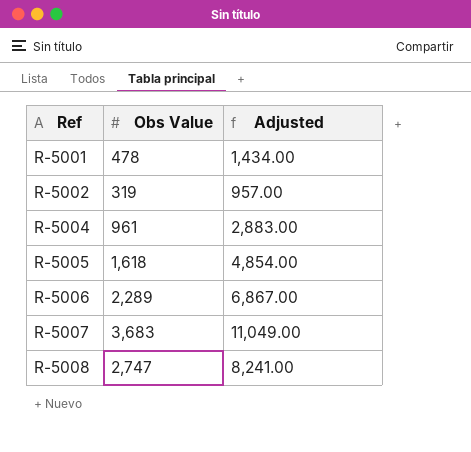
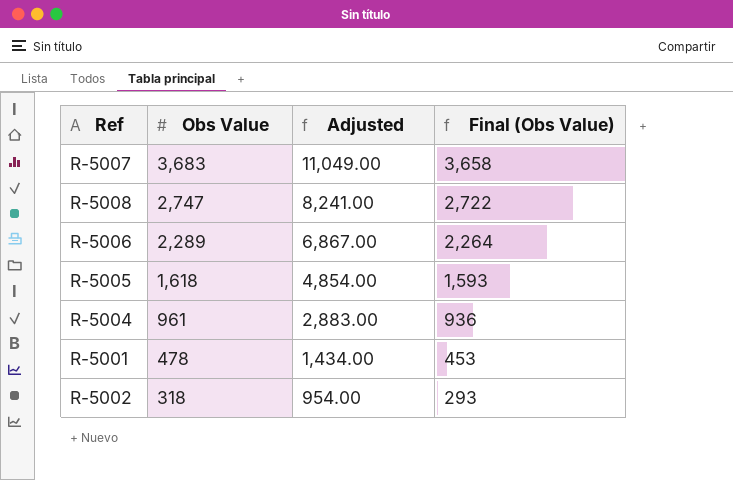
row order: Ref ascending -> Obs Value descending
column Final (Obs Value) | formula: none -> [Obs Value] - 25
R-5002 | Obs Value: 319 -> 318
R-5002 | Adjusted: 957.00 -> 954.00

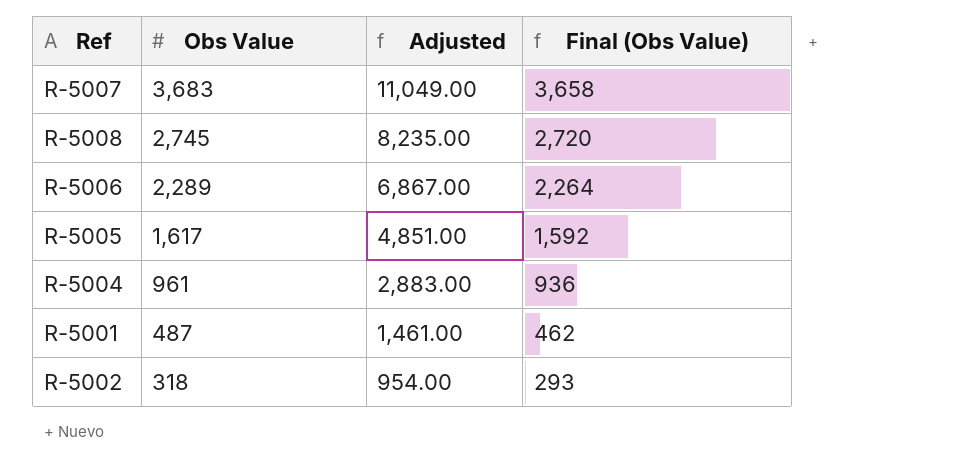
R-5008 | Obs Value: 2,747 -> 2,745
R-5008 | Adjusted: 8,241.00 -> 8,235.00
R-5008 | Final (Obs Value): 2,722 -> 2,720
R-5005 | Obs Value: 1,618 -> 1,617
R-5005 | Adjusted: 4,854.00 -> 4,851.00
R-5005 | Final (Obs Value): 1,593 -> 1,592
R-5001 | Obs Value: 478 -> 487
R-5001 | Adjusted: 1,434.00 -> 1,461.00
R-5001 | Final (Obs Value): 453 -> 462

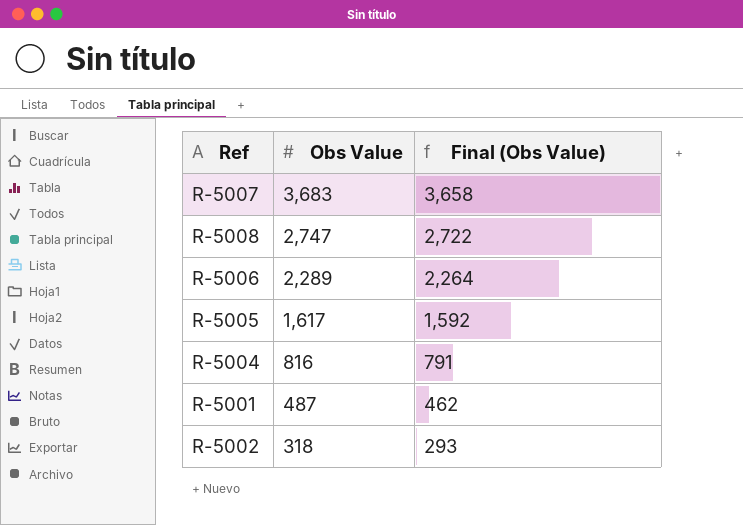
column Adjusted | formula: [Obs Value] * 3 -> none
R-5008 | Obs Value: 2,745 -> 2,747
R-5008 | Final (Obs Value): 2,720 -> 2,722
R-5004 | Obs Value: 961 -> 816
R-5004 | Final (Obs Value): 936 -> 791

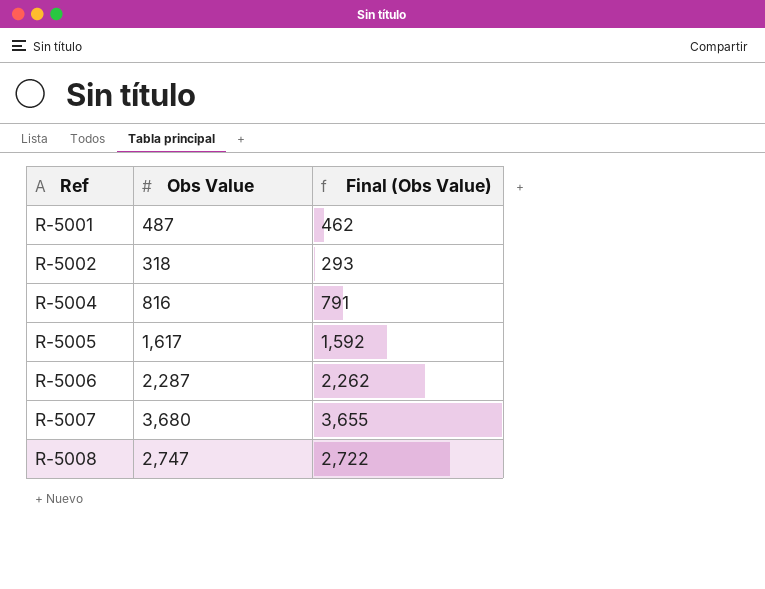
row order: Obs Value descending -> Ref ascending
R-5006 | Obs Value: 2,289 -> 2,287
R-5006 | Final (Obs Value): 2,264 -> 2,262
R-5007 | Obs Value: 3,683 -> 3,680
R-5007 | Final (Obs Value): 3,658 -> 3,655

